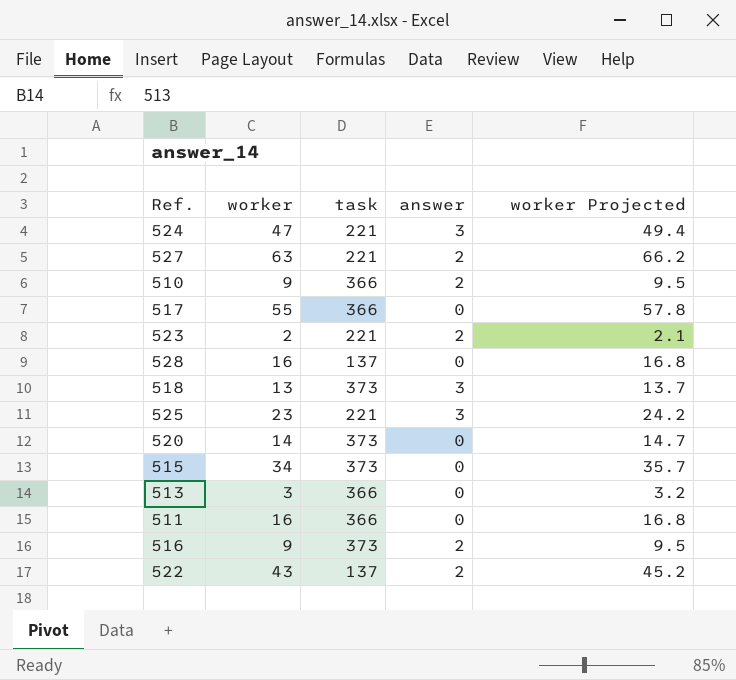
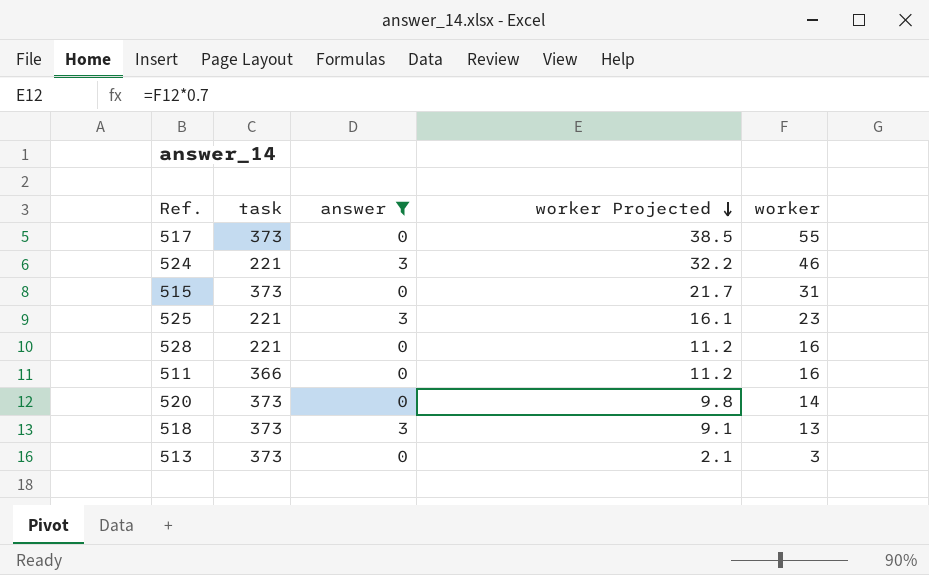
filter: none -> answer != 2
row order: none -> worker Projected descending
column worker Projected | formula: [worker] * 1.05 -> [worker] * 0.7
column worker | position: 2 -> 5
517 | task: 366 -> 373
524 | worker: 47 -> 46
515 | worker: 34 -> 31
528 | task: 137 -> 221
513 | task: 366 -> 373

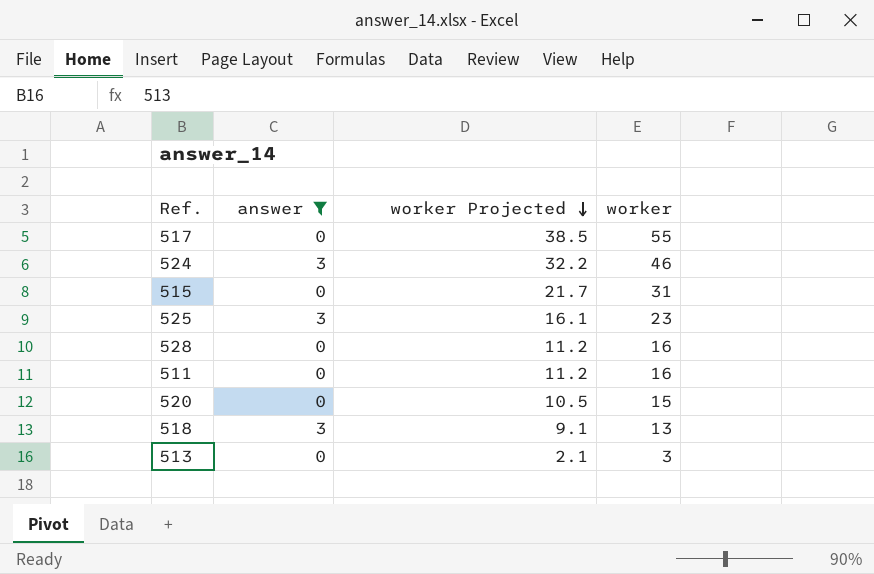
column task | position: 2 -> none
520 | worker Projected: 9.8 -> 10.5
520 | worker: 14 -> 15

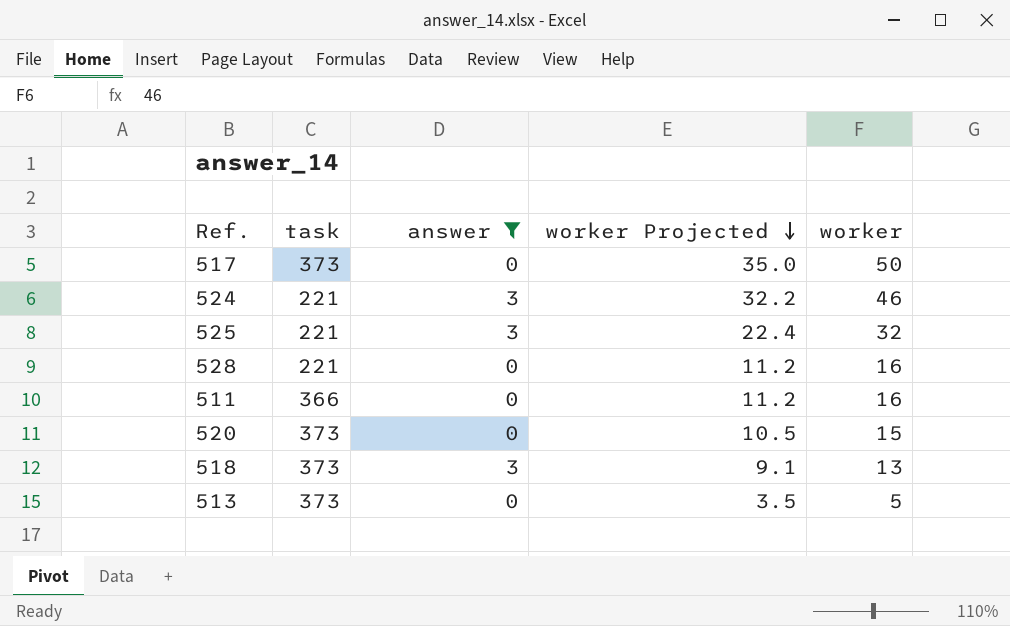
column task | position: none -> 2
row 515: 0 | 21.7 | 31 -> none
517 | worker Projected: 38.5 -> 35.0
517 | worker: 55 -> 50
525 | worker Projected: 16.1 -> 22.4
525 | worker: 23 -> 32
513 | worker Projected: 2.1 -> 3.5
513 | worker: 3 -> 5

